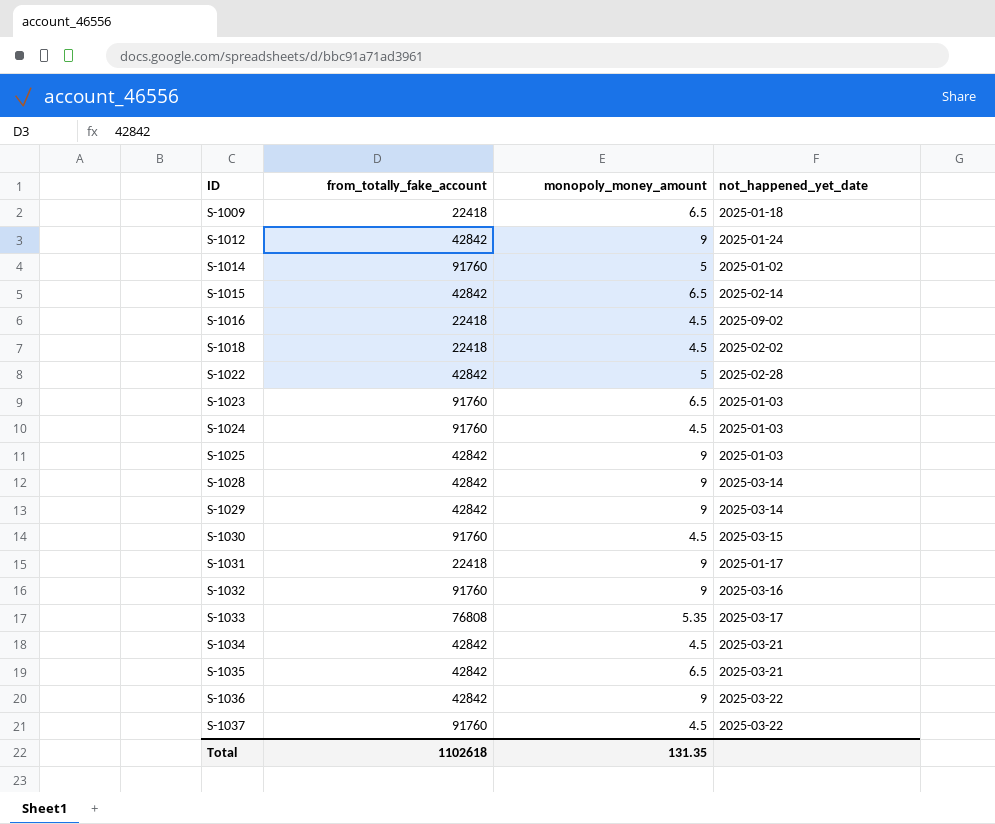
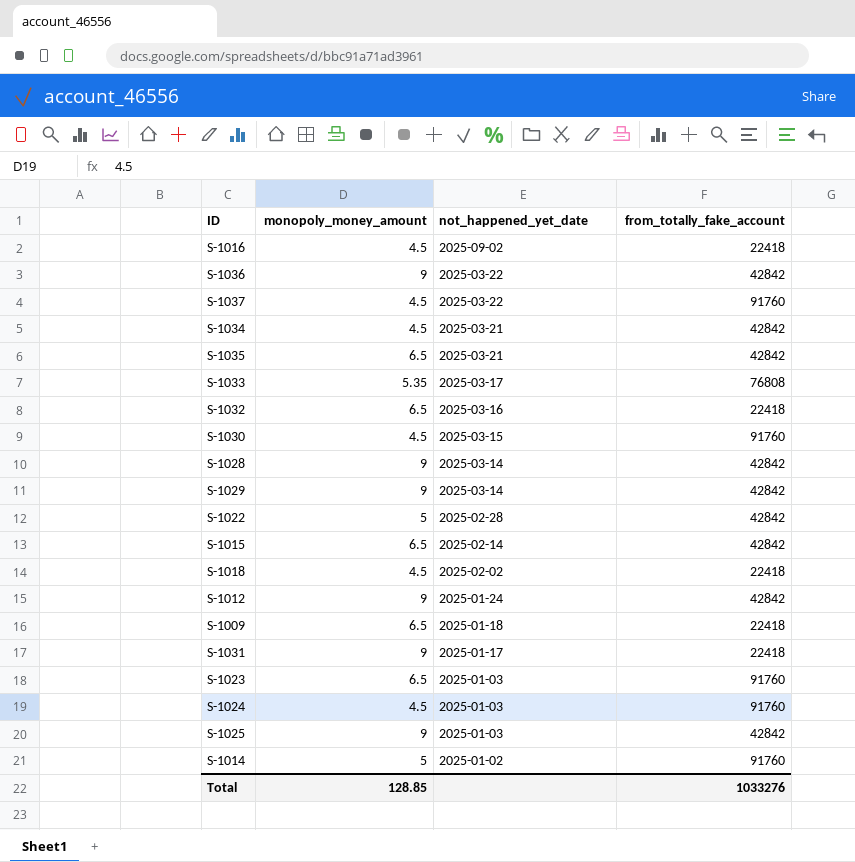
row order: ID ascending -> not_happened_yet_date descending
column from_totally_fake_account | position: 2 -> 4
S-1032 | monopoly_money_amount: 9 -> 6.5
S-1032 | from_totally_fake_account: 91760 -> 22418
Total | monopoly_money_amount: 131.35 -> 128.85
Total | from_totally_fake_account: 1102618 -> 1033276

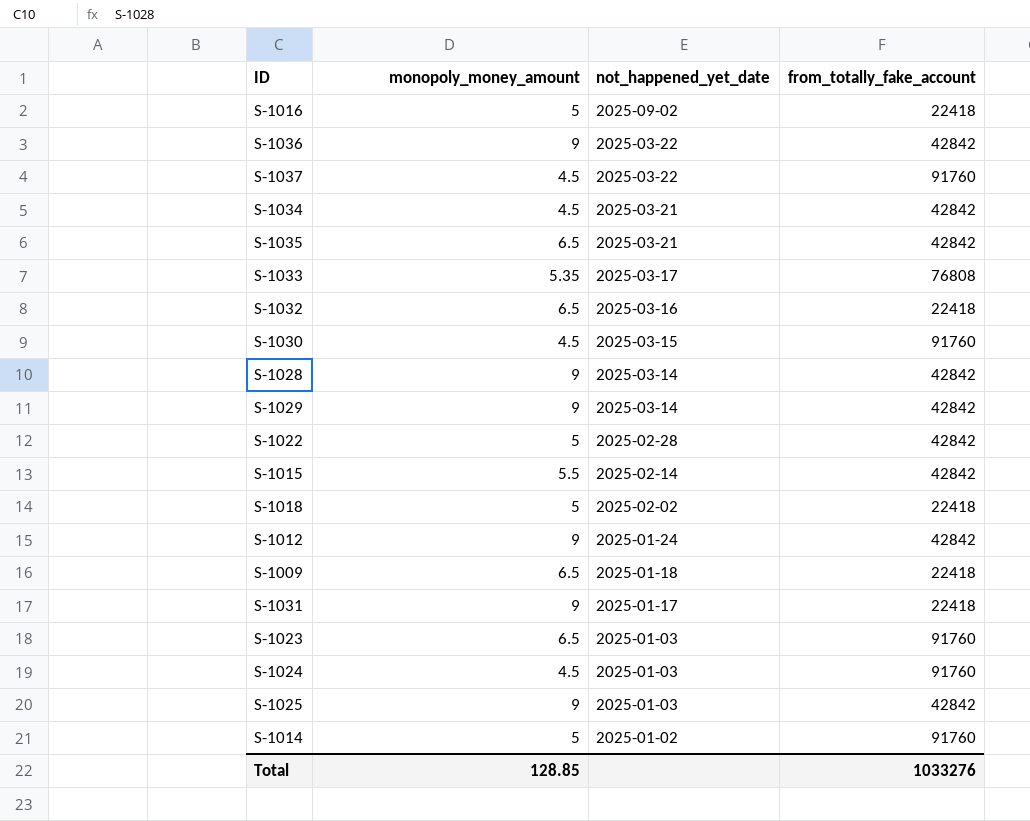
S-1016 | monopoly_money_amount: 4.5 -> 5
S-1015 | monopoly_money_amount: 6.5 -> 5.5
S-1018 | monopoly_money_amount: 4.5 -> 5

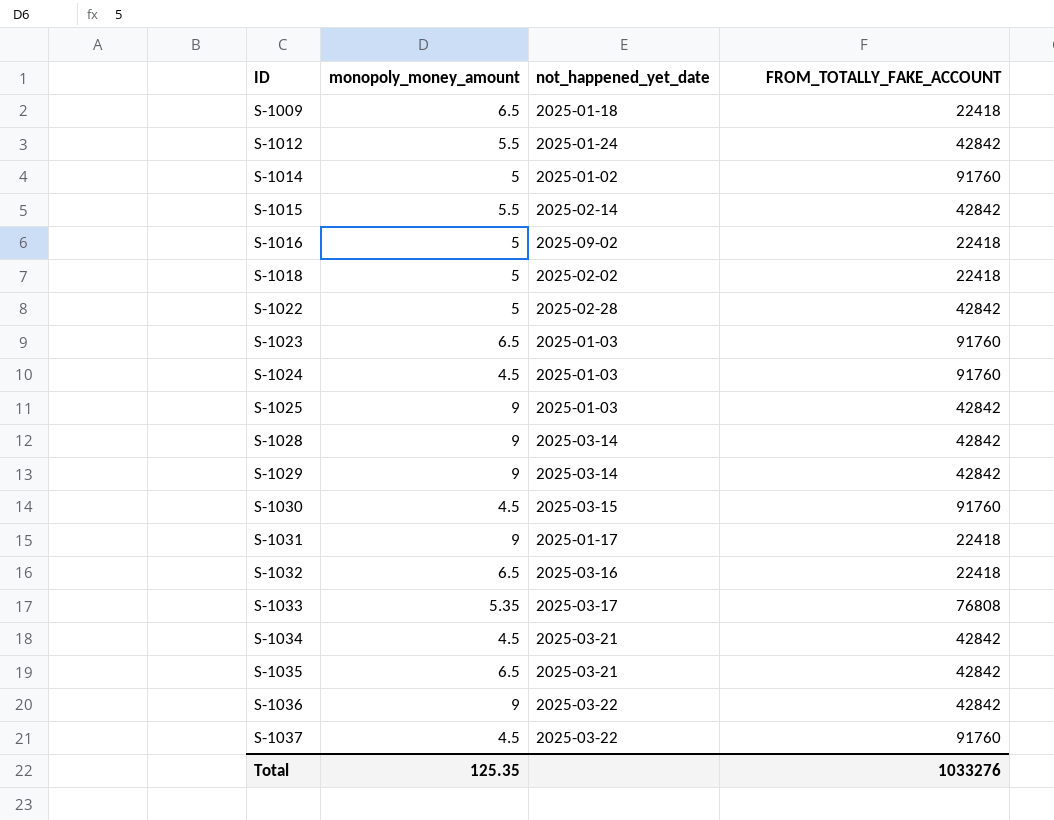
row order: not_happened_yet_date descending -> ID ascending
column name: from_totally_fake_account -> FROM_TOTALLY_FAKE_ACCOUNT
S-1012 | monopoly_money_amount: 9 -> 5.5
Total | monopoly_money_amount: 128.85 -> 125.35

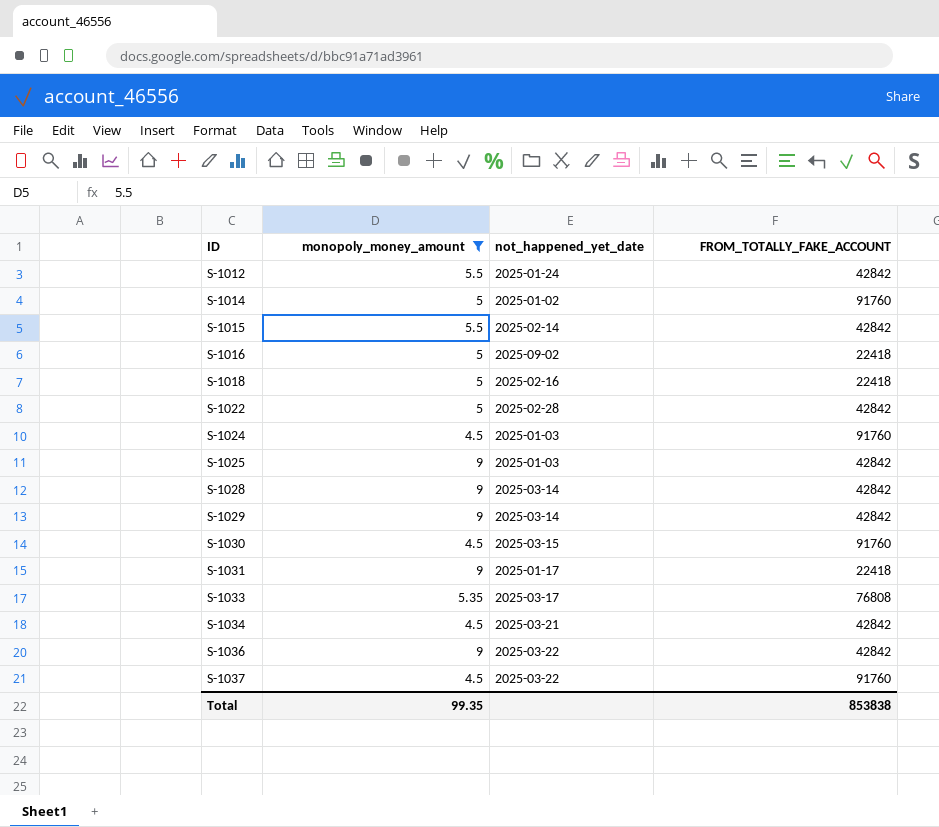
filter: none -> monopoly_money_amount != 6.5
S-1018 | not_happened_yet_date: 2025-02-02 -> 2025-02-16
Total | monopoly_money_amount: 125.35 -> 99.35
Total | FROM_TOTALLY_FAKE_ACCOUNT: 1033276 -> 853838

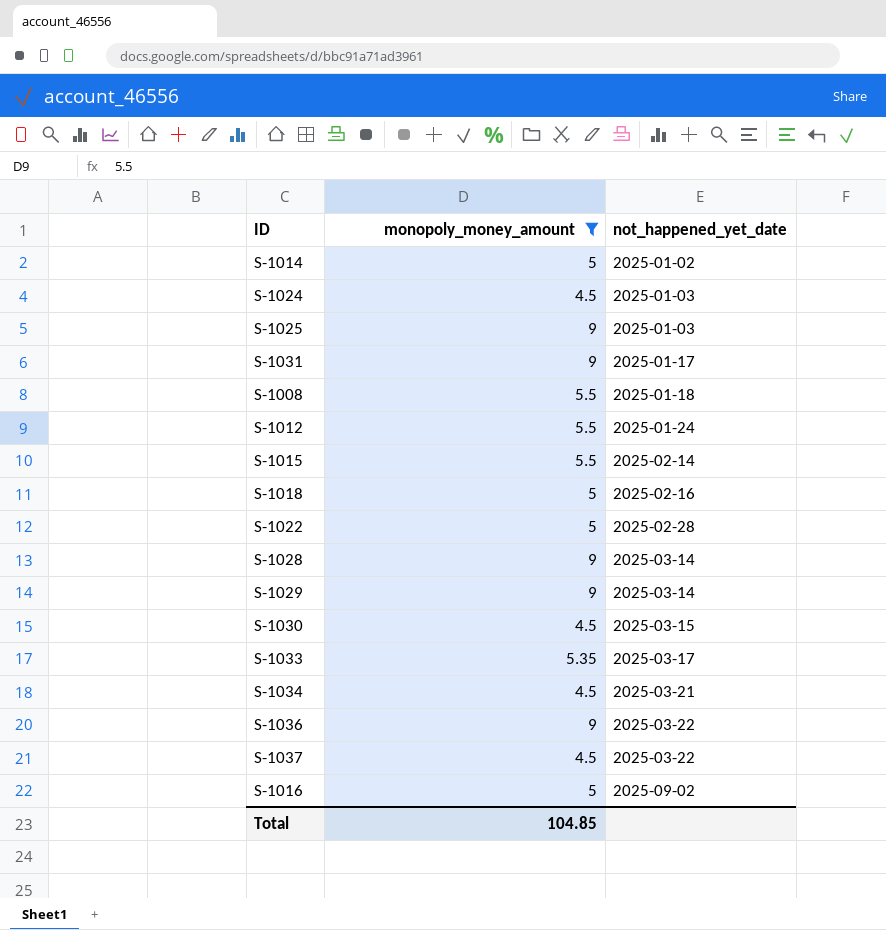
row order: ID ascending -> not_happened_yet_date ascending
column FROM_TOTALLY_FAKE_ACCOUNT | position: 4 -> none
row S-1008: none -> 5.5 | 2025-01-18
Total | monopoly_money_amount: 99.35 -> 104.85

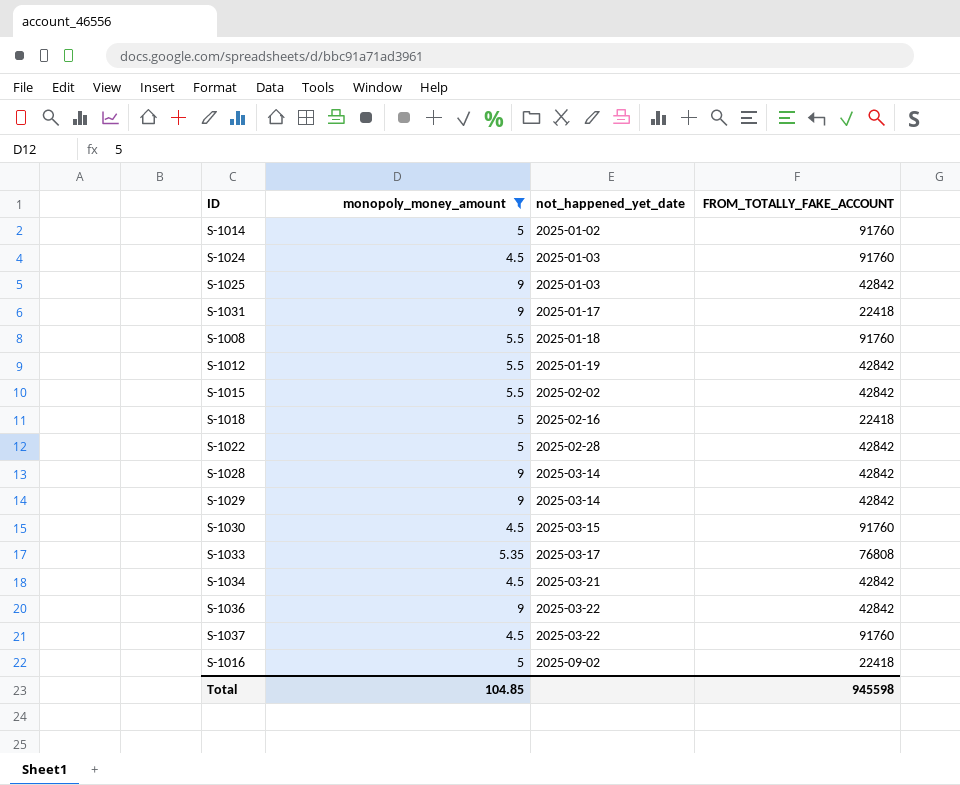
column FROM_TOTALLY_FAKE_ACCOUNT | position: none -> 4
S-1012 | not_happened_yet_date: 2025-01-24 -> 2025-01-19
S-1015 | not_happened_yet_date: 2025-02-14 -> 2025-02-02

